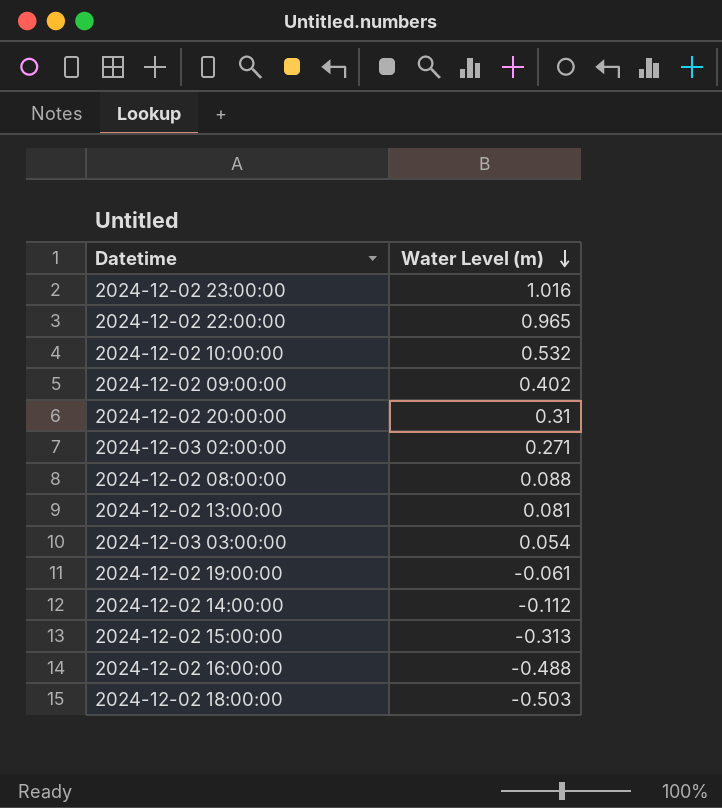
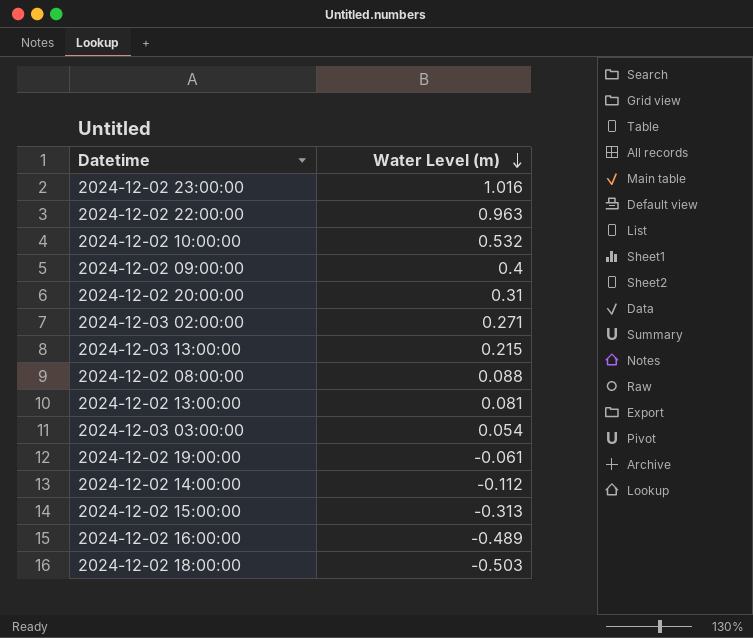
2024-12-02 22:00:00 | Water Level (m): 0.965 -> 0.963
2024-12-02 09:00:00 | Water Level (m): 0.402 -> 0.4
row 2024-12-03 13:00:00: none -> 0.215
2024-12-02 16:00:00 | Water Level (m): -0.488 -> -0.489

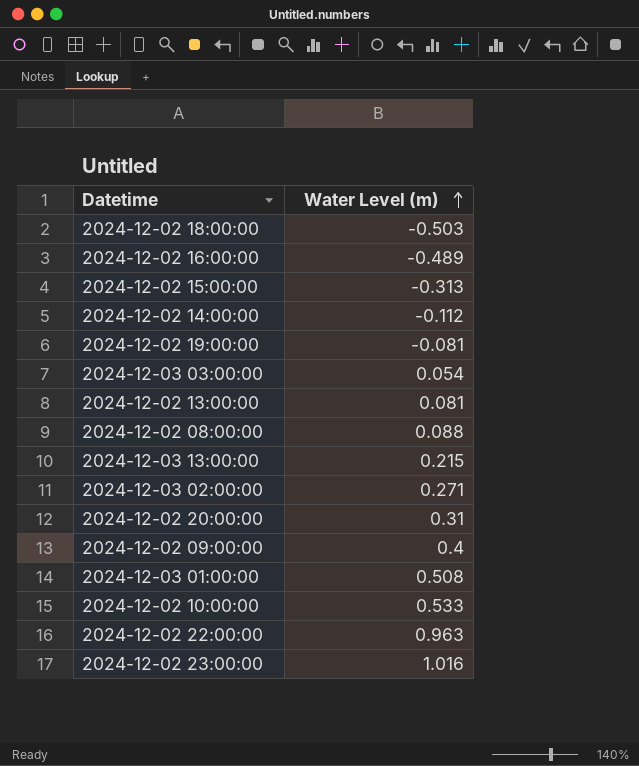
row order: Water Level (m) descending -> Water Level (m) ascending
2024-12-02 19:00:00 | Water Level (m): -0.061 -> -0.081
row 2024-12-03 01:00:00: none -> 0.508
2024-12-02 10:00:00 | Water Level (m): 0.532 -> 0.533

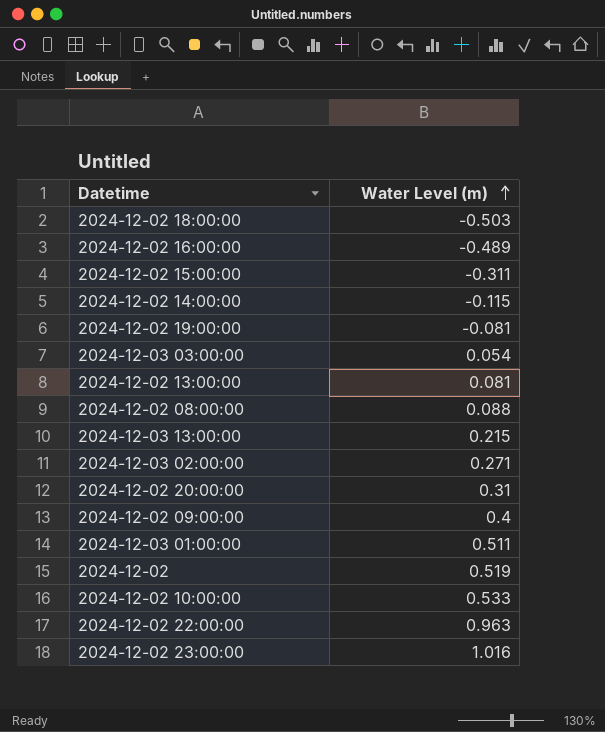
2024-12-02 15:00:00 | Water Level (m): -0.313 -> -0.311
2024-12-02 14:00:00 | Water Level (m): -0.112 -> -0.115
2024-12-03 01:00:00 | Water Level (m): 0.508 -> 0.511
row 2024-12-02: none -> 0.519

